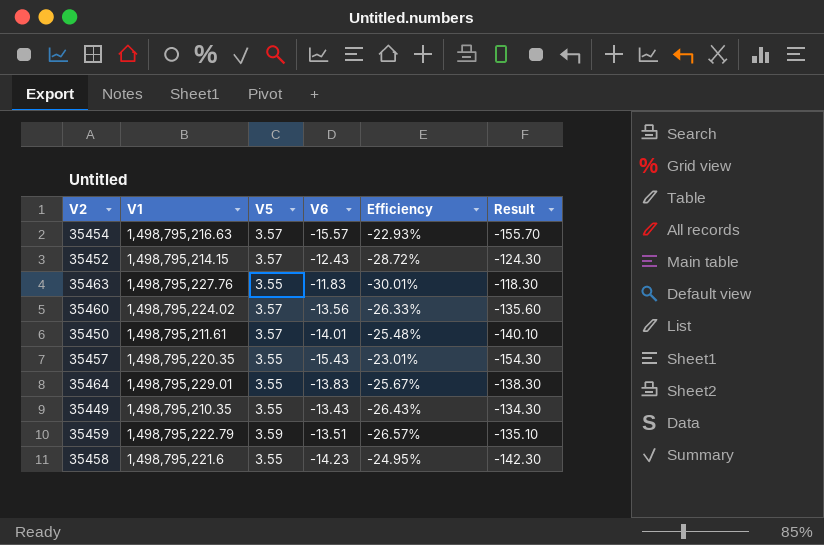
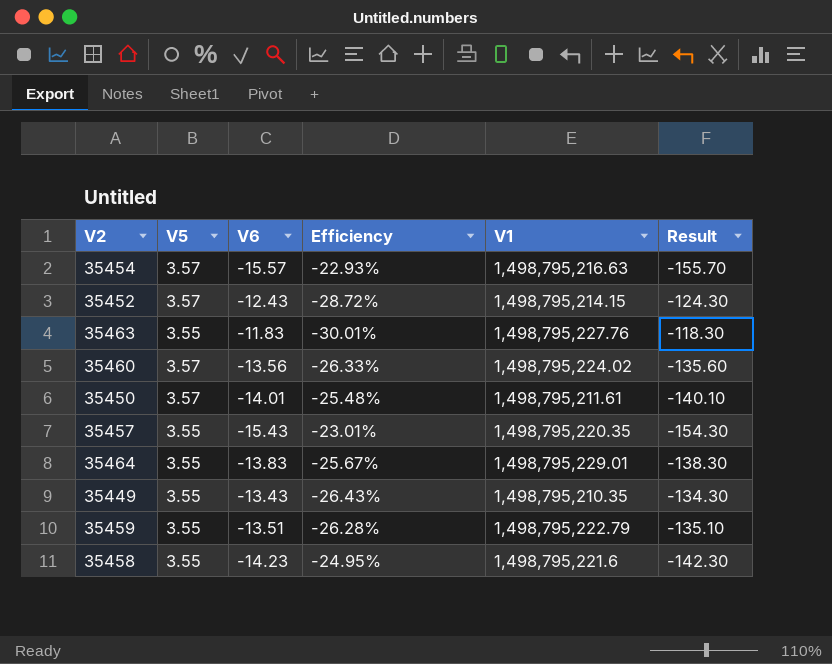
column V1 | position: 2 -> 5
35459 | V5: 3.59 -> 3.55
35459 | Efficiency: -26.57% -> -26.28%

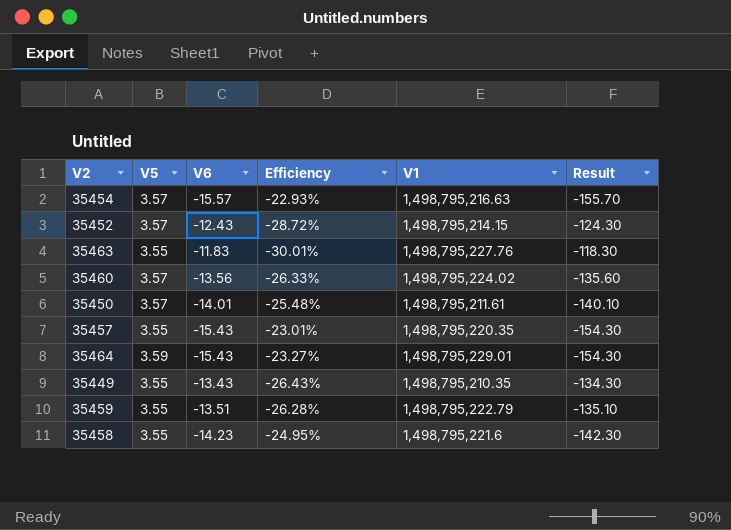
35464 | V5: 3.55 -> 3.59
35464 | V6: -13.83 -> -15.43
35464 | Efficiency: -25.67% -> -23.27%
35464 | Result: -138.30 -> -154.30

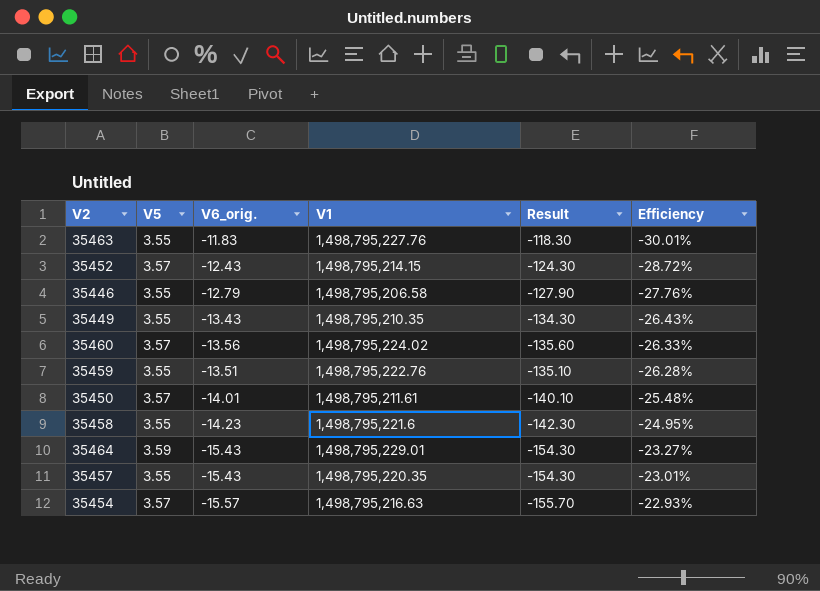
row order: none -> Efficiency ascending
column name: V6 -> V6_orig.
column Efficiency | position: 4 -> 6
row 35446: none -> 3.55 | -12.79 | 1,498,795,206.58 | -127.90 | -27.76%
35459 | V1: 1,498,795,222.79 -> 1,498,795,222.76

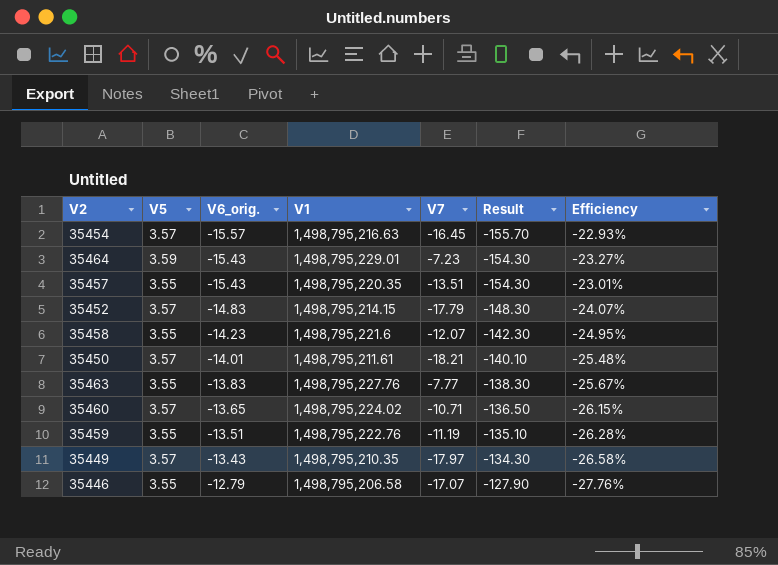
row order: Efficiency ascending -> V6_orig. ascending
column V7 | position: none -> 5
35452 | V6_orig.: -12.43 -> -14.83
35452 | Result: -124.30 -> -148.30
35452 | Efficiency: -28.72% -> -24.07%
35463 | V6_orig.: -11.83 -> -13.83
35463 | Result: -118.30 -> -138.30
35463 | Efficiency: -30.01% -> -25.67%
35460 | V6_orig.: -13.56 -> -13.65
35460 | Result: -135.60 -> -136.50
35460 | Efficiency: -26.33% -> -26.15%
35449 | V5: 3.55 -> 3.57
35449 | Efficiency: -26.43% -> -26.58%

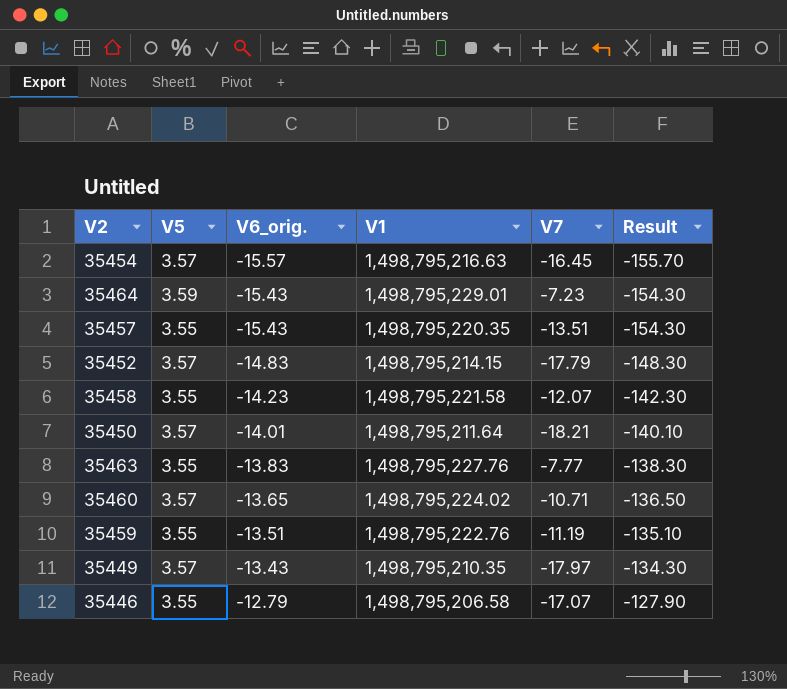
column Efficiency | formula: [V5] / [V6_orig.] -> none
35458 | V1: 1,498,795,221.6 -> 1,498,795,221.58
35450 | V1: 1,498,795,211.61 -> 1,498,795,211.64

